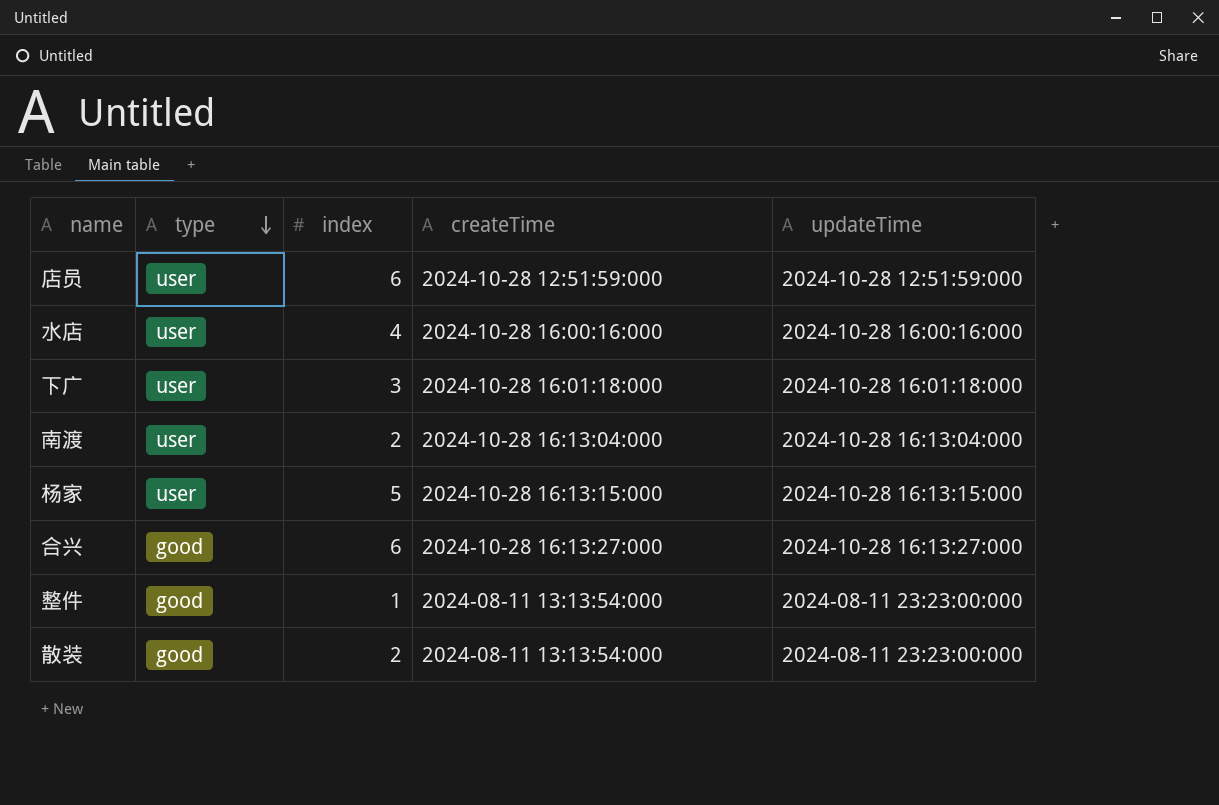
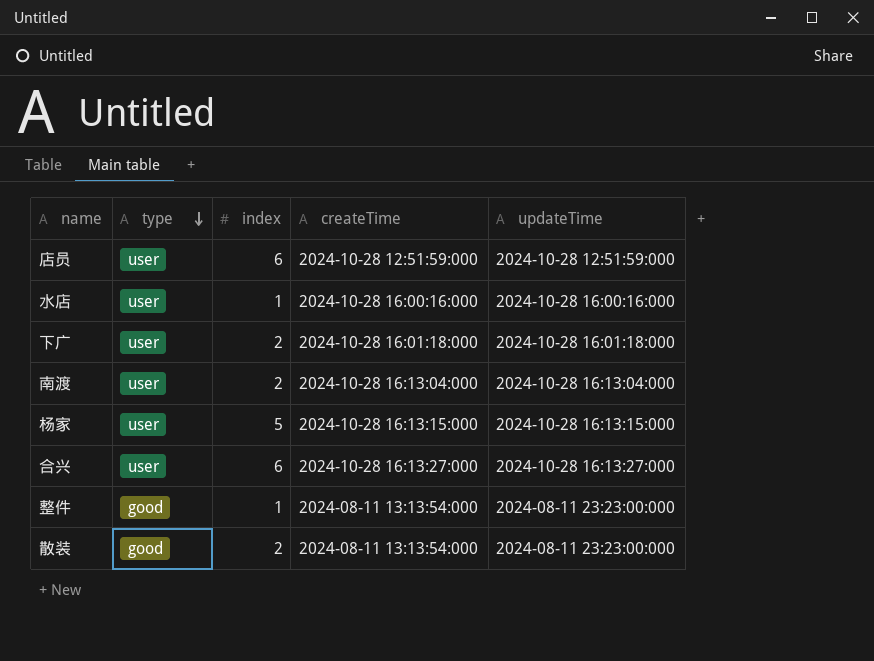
水店 | index: 4 -> 1
下广 | index: 3 -> 2
合兴 | type: good -> user

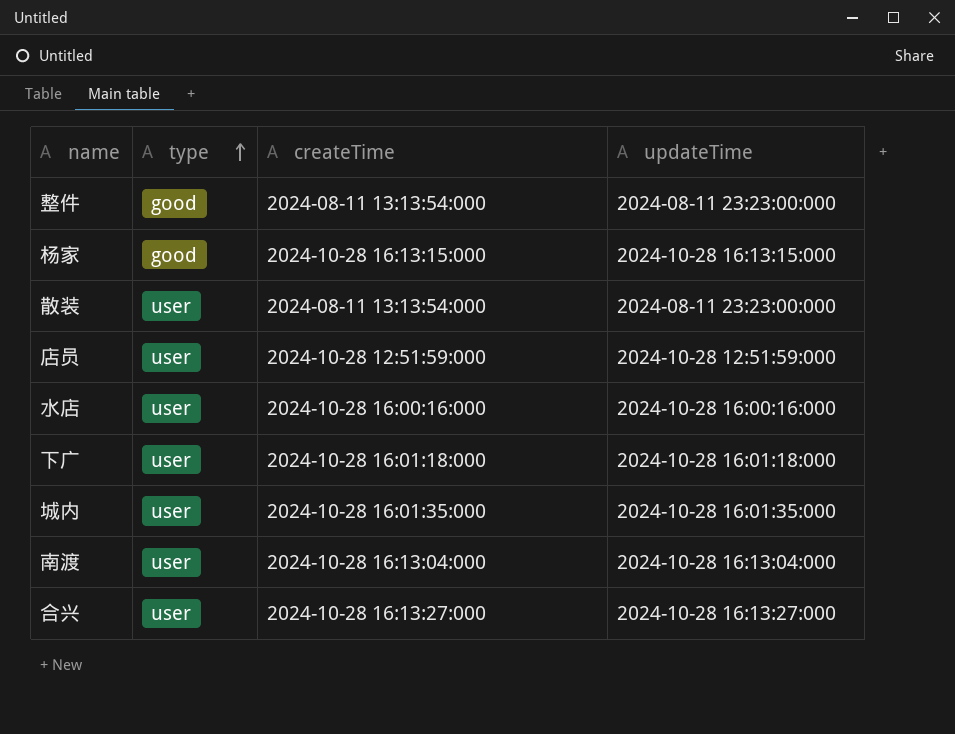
row order: type descending -> type ascending
column index | position: 3 -> none
杨家 | type: user -> good
散装 | type: good -> user
row 城内: none -> user | 2024-10-28 16:01:35:000 | 2024-10-28 16:01:35:000

